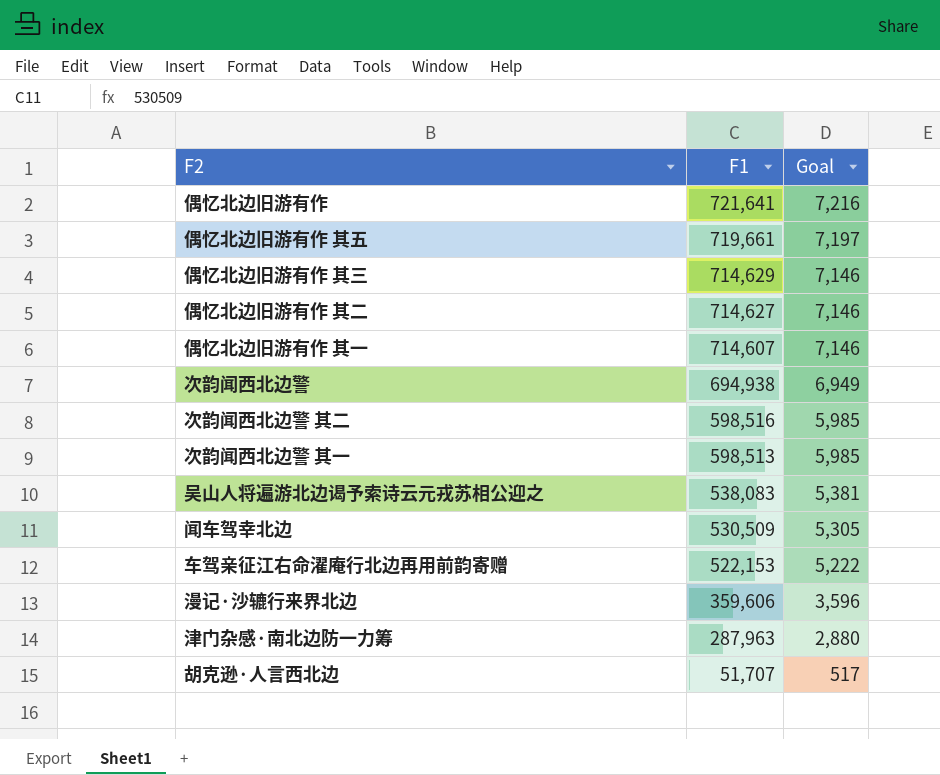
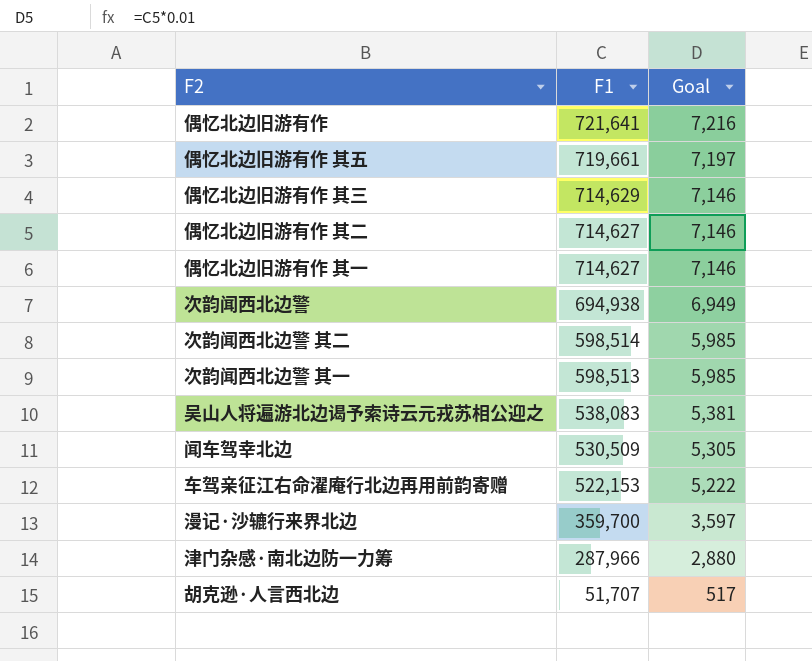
偶忆北边旧游有作 其一 | F1: 714,607 -> 714,627
次韵闻西北边警 其二 | F1: 598,516 -> 598,514
漫记·沙辘行来界北边 | F1: 359,606 -> 359,700
漫记·沙辘行来界北边 | Goal: 3,596 -> 3,597
津门杂感·南北边防一力筹 | F1: 287,963 -> 287,966

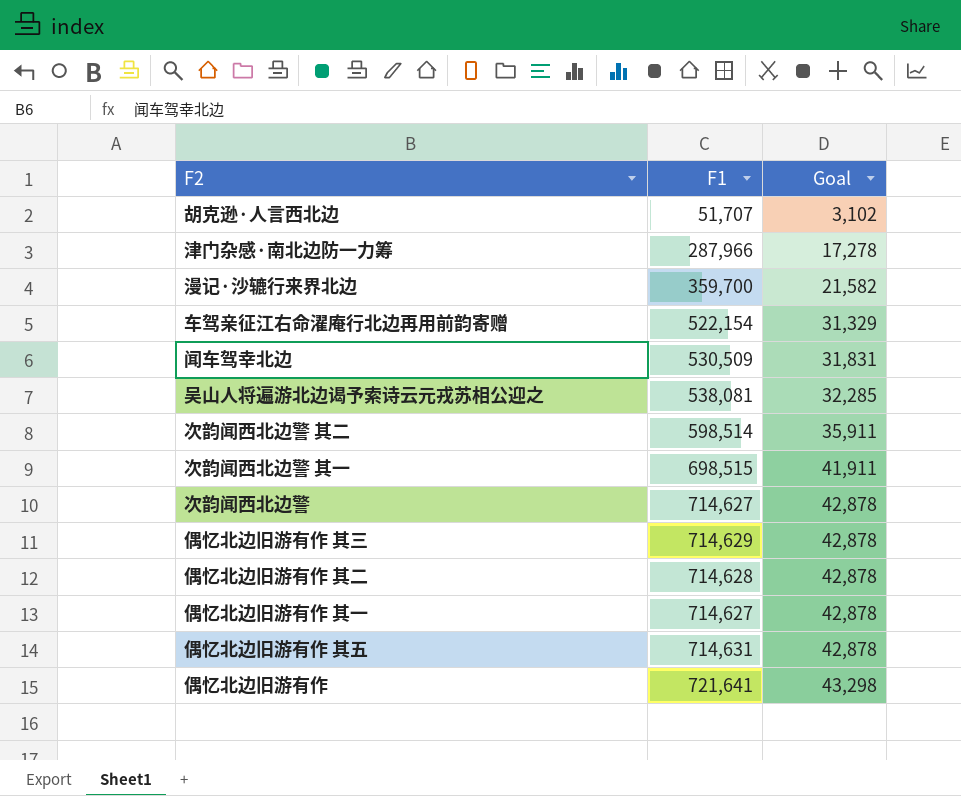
row order: F1 descending -> Goal ascending
column Goal | formula: [F1] * 0.01 -> [F1] * 0.06
车驾亲征江右命濯庵行北边再用前韵寄赠 | F1: 522,153 -> 522,154
吴山人将遍游北边谒予索诗云元戎苏相公迎之 | F1: 538,083 -> 538,081
次韵闻西北边警 其一 | F1: 598,513 -> 698,515
次韵闻西北边警 | F1: 694,938 -> 714,627
偶忆北边旧游有作 其二 | F1: 714,627 -> 714,628
偶忆北边旧游有作 其五 | F1: 719,661 -> 714,631

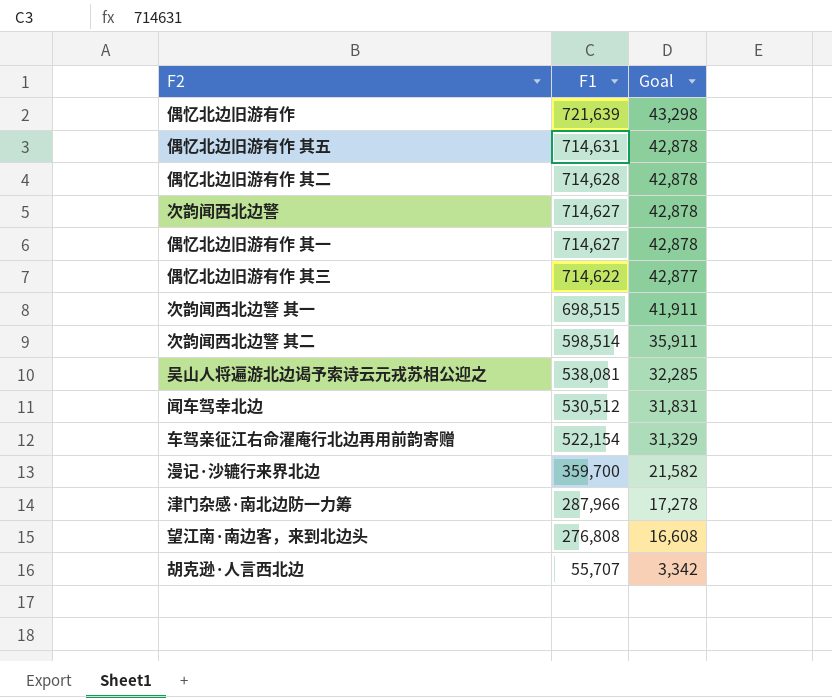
row order: Goal ascending -> F1 descending
偶忆北边旧游有作 | F1: 721,641 -> 721,639
偶忆北边旧游有作 其三 | F1: 714,629 -> 714,622
偶忆北边旧游有作 其三 | Goal: 42,878 -> 42,877
闻车驾幸北边 | F1: 530,509 -> 530,512
row 望江南·南边客，来到北边头: none -> 276,808 | 16,608
胡克逊·人言西北边 | F1: 51,707 -> 55,707
胡克逊·人言西北边 | Goal: 3,102 -> 3,342

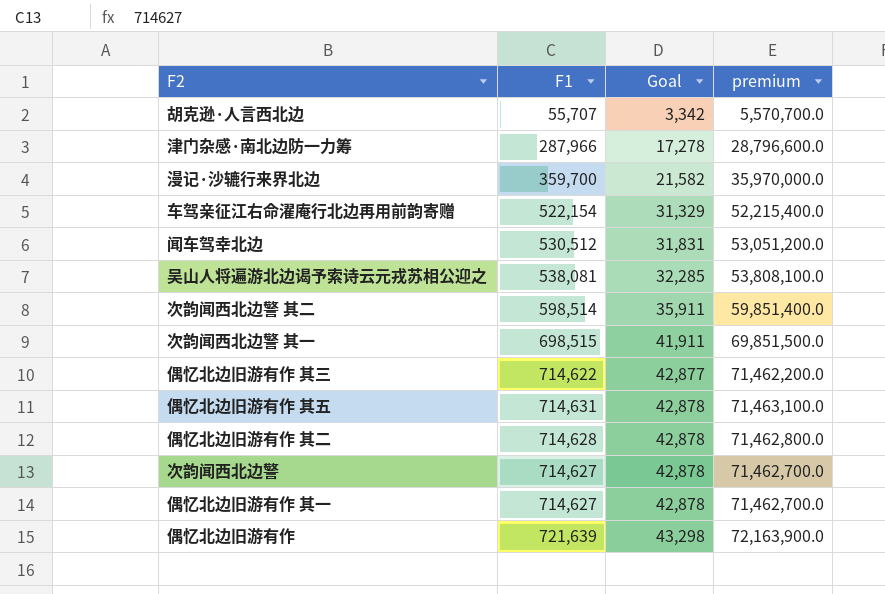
row order: F1 descending -> Goal ascending
column premium | formula: none -> [F1] * 100
row 望江南·南边客，来到北边头: 276,808 | 16,608 -> none

